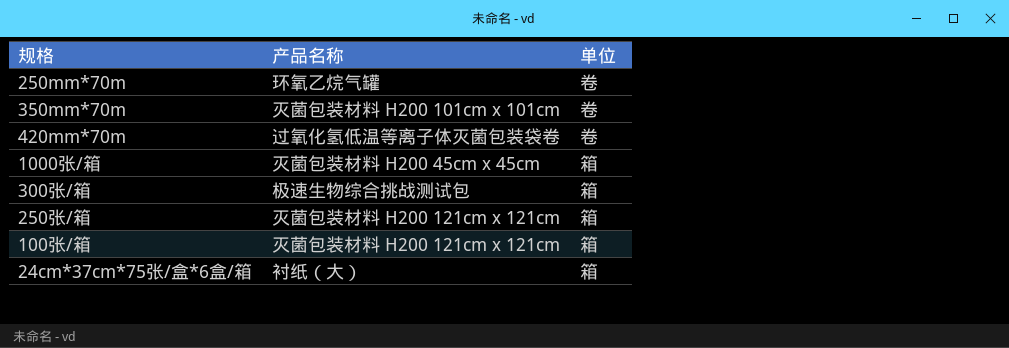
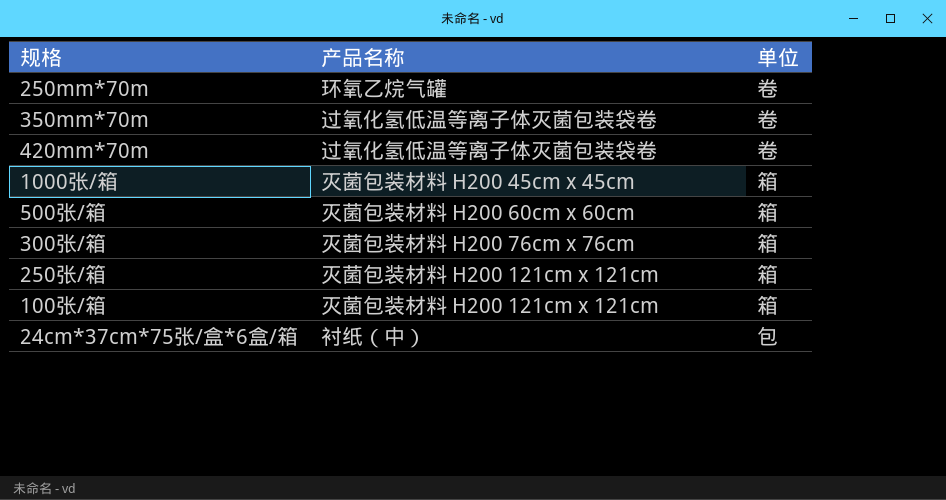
350mm*70m | 产品名称: 灭菌包装材料 H200 101cm x 101cm -> 过氧化氢低温等离子体灭菌包装袋卷
row 500张/箱: none -> 灭菌包装材料 H200 60cm x 60cm | 箱
300张/箱 | 产品名称: 极速生物综合挑战测试包 -> 灭菌包装材料 H200 76cm x 76cm
24cm*37cm*75张/盒*6盒/箱 | 产品名称: 衬纸（大） -> 衬纸（中）
24cm*37cm*75张/盒*6盒/箱 | 单位: 箱 -> 包

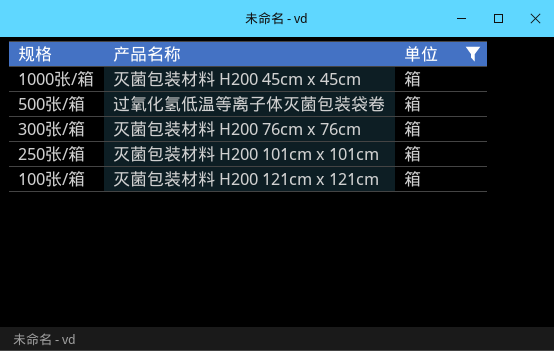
filter: none -> 单位 = 箱
500张/箱 | 产品名称: 灭菌包装材料 H200 60cm x 60cm -> 过氧化氢低温等离子体灭菌包装袋卷
250张/箱 | 产品名称: 灭菌包装材料 H200 121cm x 121cm -> 灭菌包装材料 H200 101cm x 101cm

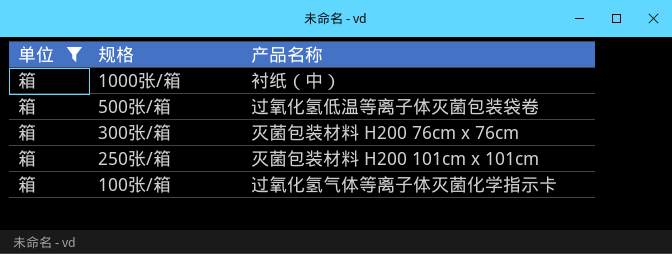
column 单位 | position: 3 -> 1
1000张/箱 | 产品名称: 灭菌包装材料 H200 45cm x 45cm -> 衬纸（中）
100张/箱 | 产品名称: 灭菌包装材料 H200 121cm x 121cm -> 过氧化氢气体等离子体灭菌化学指示卡

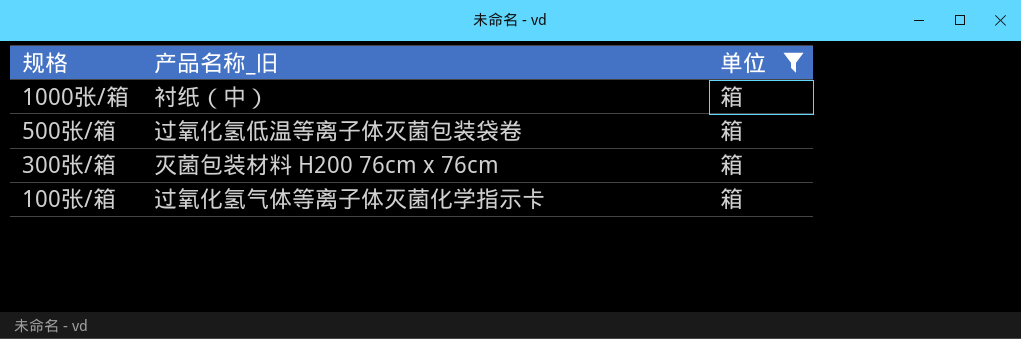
column name: 产品名称 -> 产品名称_旧
column 单位 | position: 1 -> 3
row 250张/箱: 箱 | 灭菌包装材料 H200 101cm x 101cm -> none

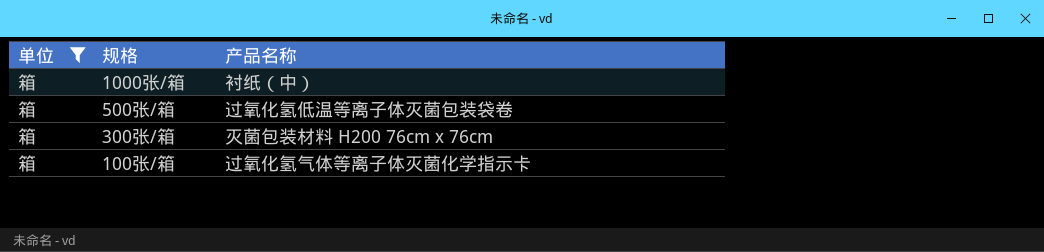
column 单位 | position: 3 -> 1
column name: 产品名称_旧 -> 产品名称

